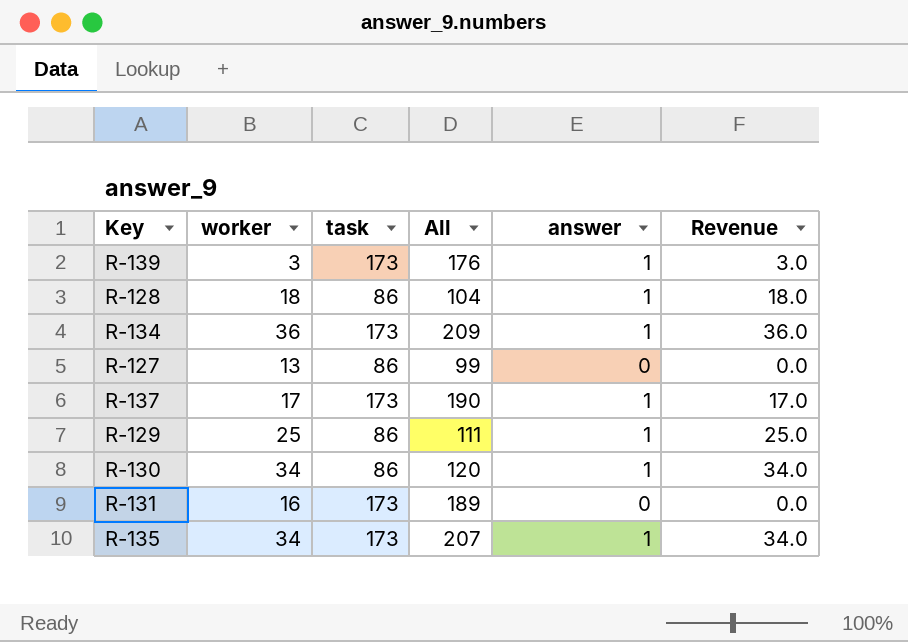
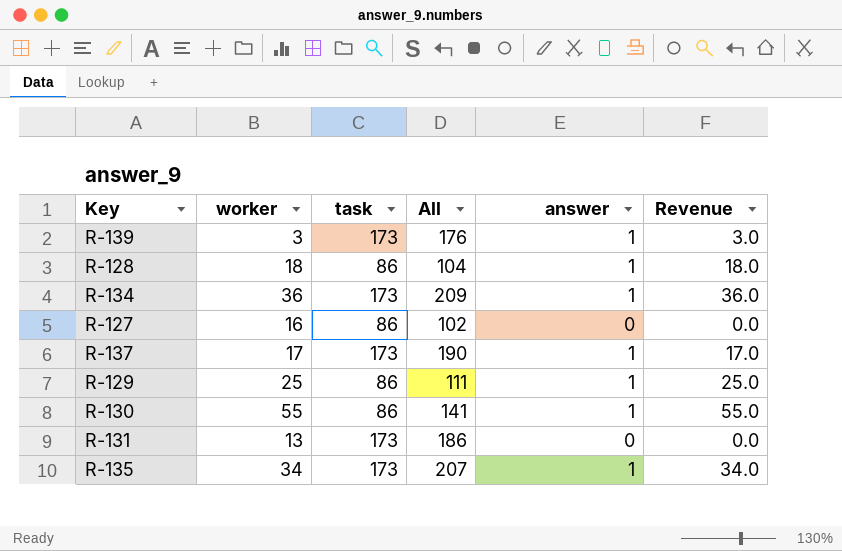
R-127 | worker: 13 -> 16
R-127 | All: 99 -> 102
R-130 | worker: 34 -> 55
R-130 | All: 120 -> 141
R-130 | Revenue: 34.0 -> 55.0
R-131 | worker: 16 -> 13
R-131 | All: 189 -> 186

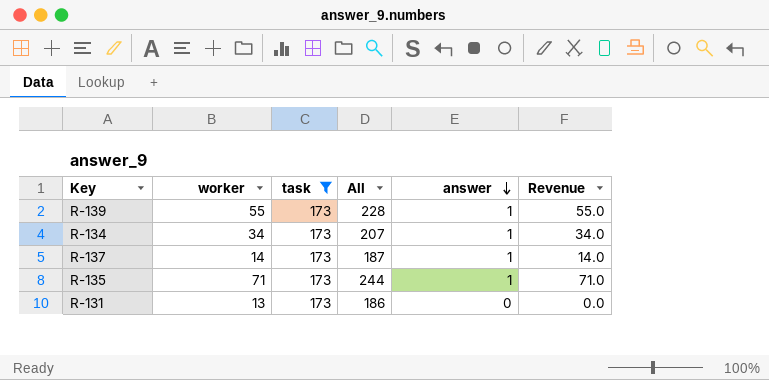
filter: none -> task = 173
row order: none -> answer descending
R-139 | worker: 3 -> 55
R-139 | All: 176 -> 228
R-139 | Revenue: 3.0 -> 55.0
R-134 | worker: 36 -> 34
R-134 | All: 209 -> 207
R-134 | Revenue: 36.0 -> 34.0
R-137 | worker: 17 -> 14
R-137 | All: 190 -> 187
R-137 | Revenue: 17.0 -> 14.0
R-135 | worker: 34 -> 71
R-135 | All: 207 -> 244
R-135 | Revenue: 34.0 -> 71.0

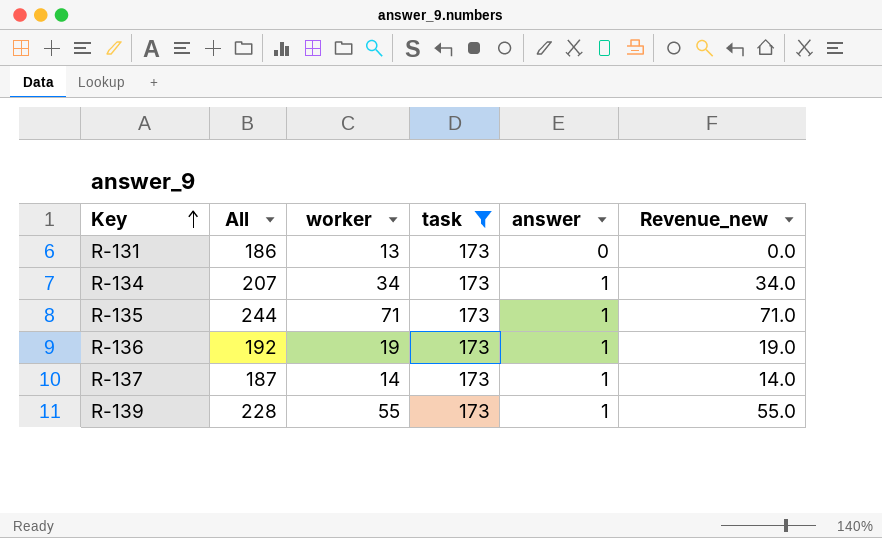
row order: answer descending -> Key ascending
column All | position: 4 -> 2
column name: Revenue -> Revenue_new
row R-136: none -> 192 | 19 | 173 | 1 | 19.0

